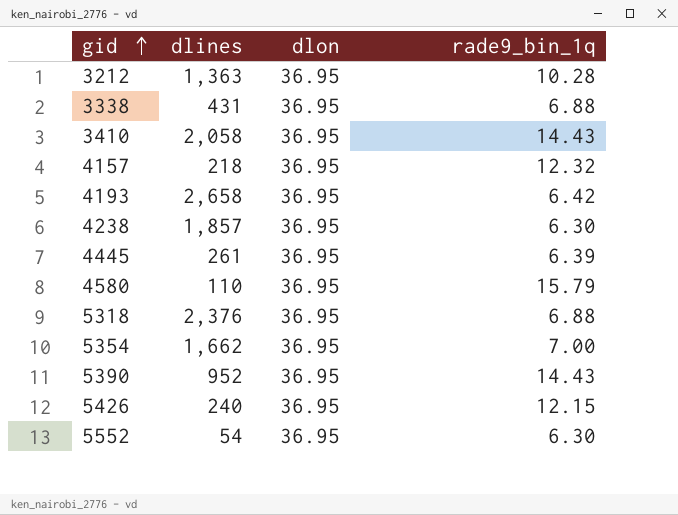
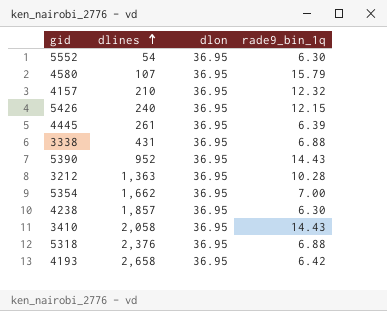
row order: gid ascending -> dlines ascending
4580 | dlines: 110 -> 107
4157 | dlines: 218 -> 210

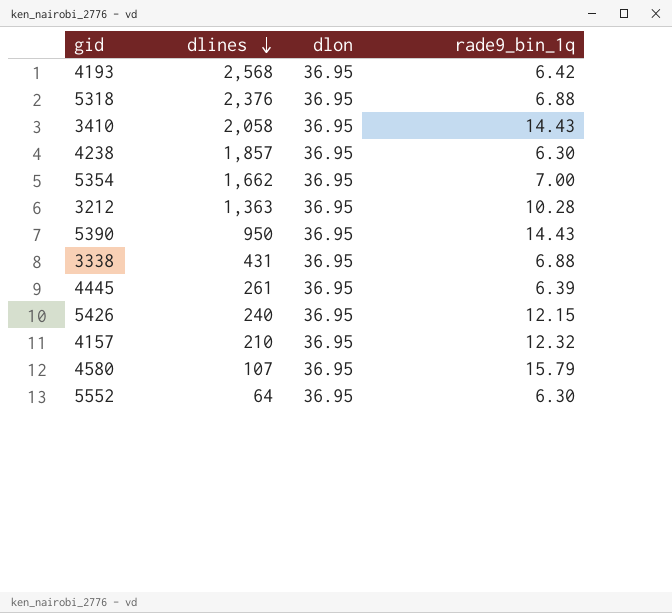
row order: dlines ascending -> dlines descending
4193 | dlines: 2,658 -> 2,568
5390 | dlines: 952 -> 950
5552 | dlines: 54 -> 64

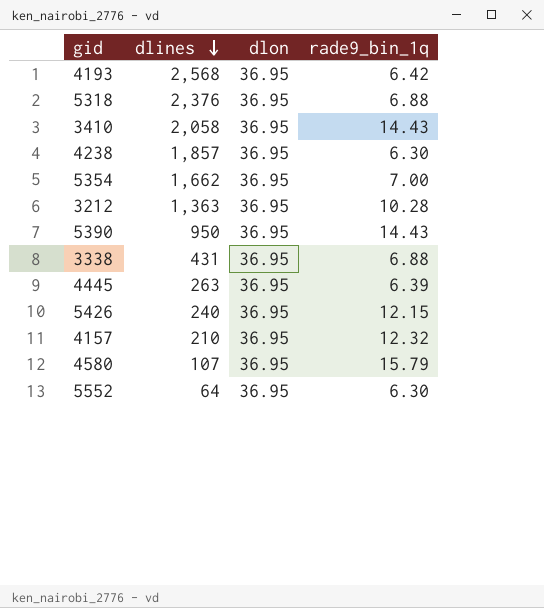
4445 | dlines: 261 -> 263

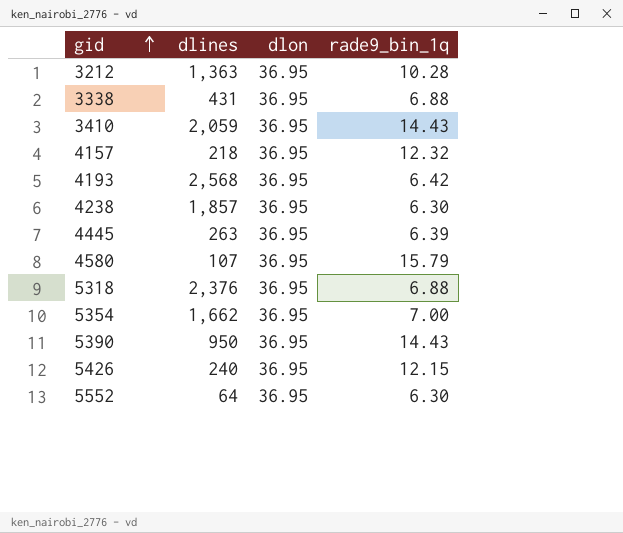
row order: dlines descending -> gid ascending
3410 | dlines: 2,058 -> 2,059
4157 | dlines: 210 -> 218

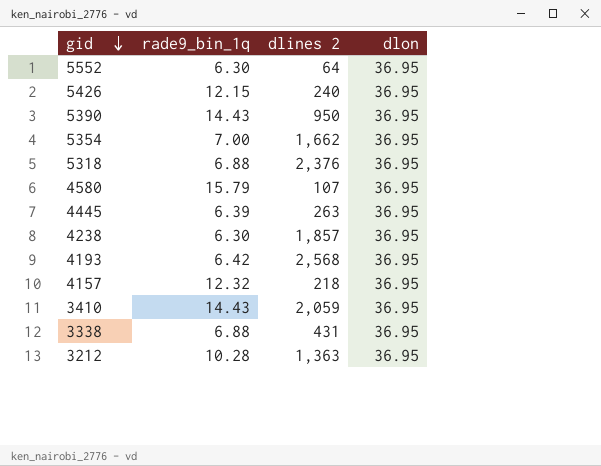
row order: gid ascending -> gid descending
column rade9_bin_1q | position: 4 -> 2
column name: dlines -> dlines 2

